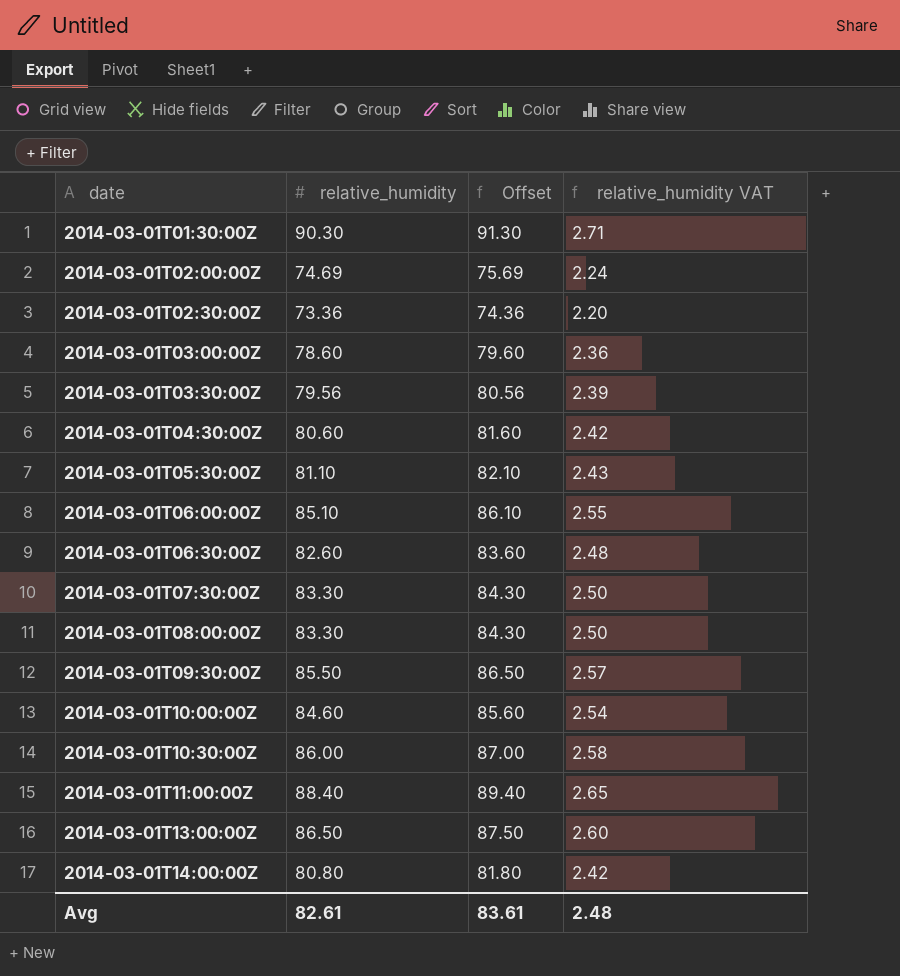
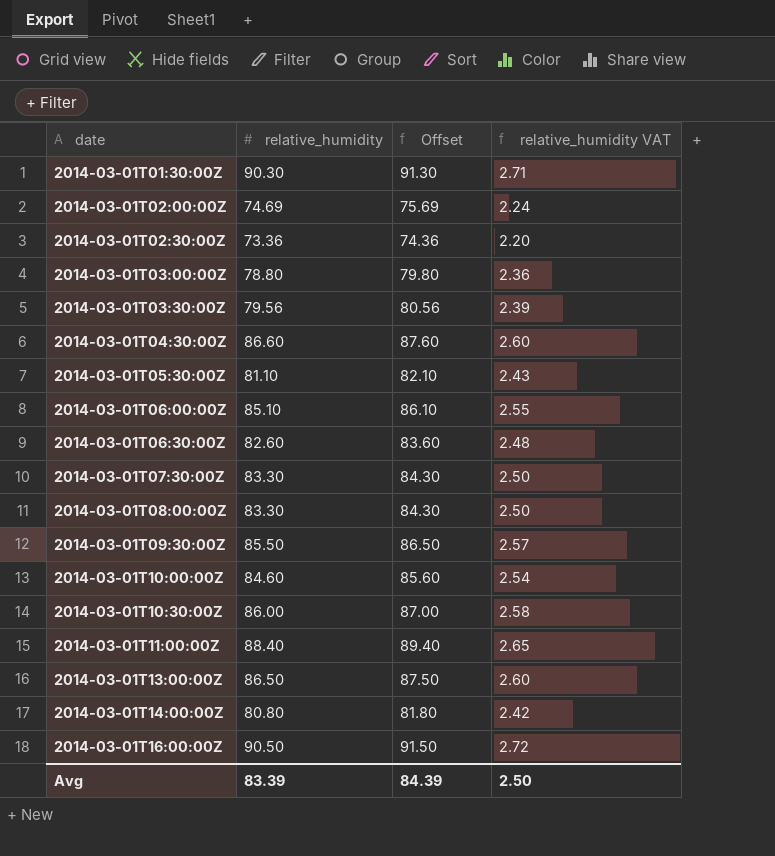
2014-03-01T03:00:00Z | relative_humidity: 78.60 -> 78.80
2014-03-01T03:00:00Z | Offset: 79.60 -> 79.80
2014-03-01T04:30:00Z | relative_humidity: 80.60 -> 86.60
2014-03-01T04:30:00Z | Offset: 81.60 -> 87.60
2014-03-01T04:30:00Z | relative_humidity VAT: 2.42 -> 2.60
row 2014-03-01T16:00:00Z: none -> 90.50 | 91.50 | 2.72
Avg | relative_humidity: 82.61 -> 83.39
Avg | Offset: 83.61 -> 84.39
Avg | relative_humidity VAT: 2.48 -> 2.50

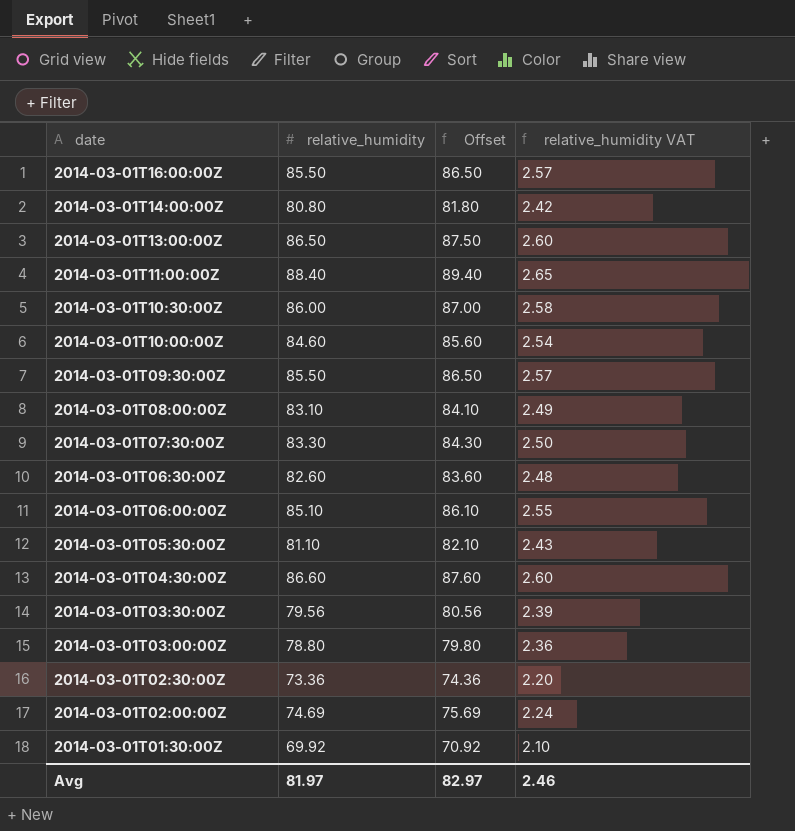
row order: date ascending -> date descending
2014-03-01T16:00:00Z | relative_humidity: 90.50 -> 85.50
2014-03-01T16:00:00Z | Offset: 91.50 -> 86.50
2014-03-01T16:00:00Z | relative_humidity VAT: 2.72 -> 2.57
2014-03-01T08:00:00Z | relative_humidity: 83.30 -> 83.10
2014-03-01T08:00:00Z | Offset: 84.30 -> 84.10
2014-03-01T08:00:00Z | relative_humidity VAT: 2.50 -> 2.49
2014-03-01T01:30:00Z | relative_humidity: 90.30 -> 69.92
2014-03-01T01:30:00Z | Offset: 91.30 -> 70.92
2014-03-01T01:30:00Z | relative_humidity VAT: 2.71 -> 2.10
Avg | relative_humidity: 83.39 -> 81.97
Avg | Offset: 84.39 -> 82.97
Avg | relative_humidity VAT: 2.50 -> 2.46

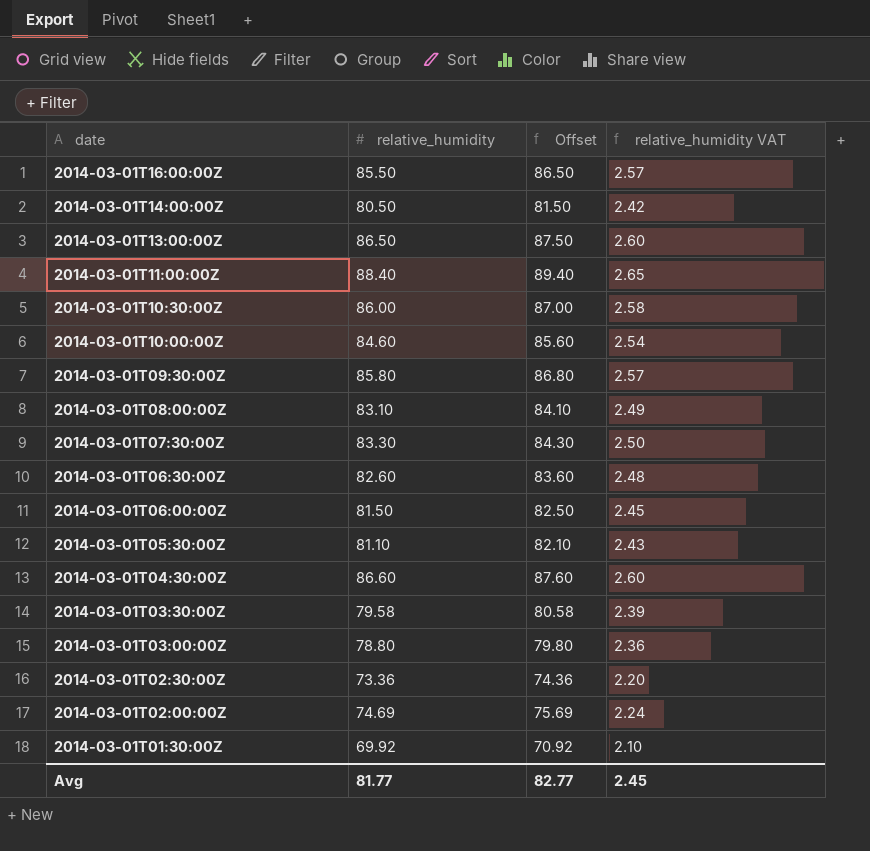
2014-03-01T14:00:00Z | relative_humidity: 80.80 -> 80.50
2014-03-01T14:00:00Z | Offset: 81.80 -> 81.50
2014-03-01T09:30:00Z | relative_humidity: 85.50 -> 85.80
2014-03-01T09:30:00Z | Offset: 86.50 -> 86.80
2014-03-01T06:00:00Z | relative_humidity: 85.10 -> 81.50
2014-03-01T06:00:00Z | Offset: 86.10 -> 82.50
2014-03-01T06:00:00Z | relative_humidity VAT: 2.55 -> 2.45
2014-03-01T03:30:00Z | relative_humidity: 79.56 -> 79.58
2014-03-01T03:30:00Z | Offset: 80.56 -> 80.58
Avg | relative_humidity: 81.97 -> 81.77
Avg | Offset: 82.97 -> 82.77
Avg | relative_humidity VAT: 2.46 -> 2.45

